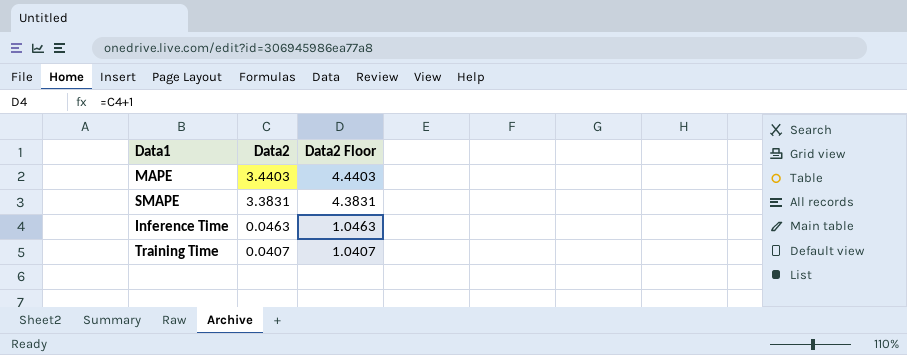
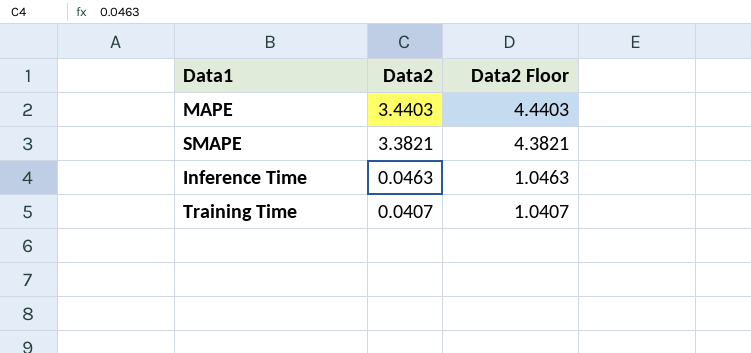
SMAPE | Data2: 3.3831 -> 3.3821
SMAPE | Data2 Floor: 4.3831 -> 4.3821

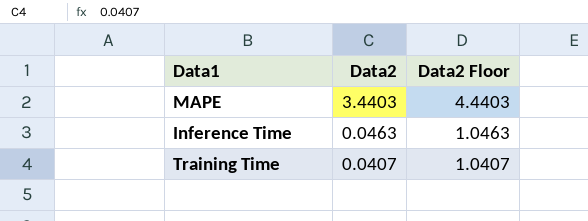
row SMAPE: 3.3821 | 4.3821 -> none

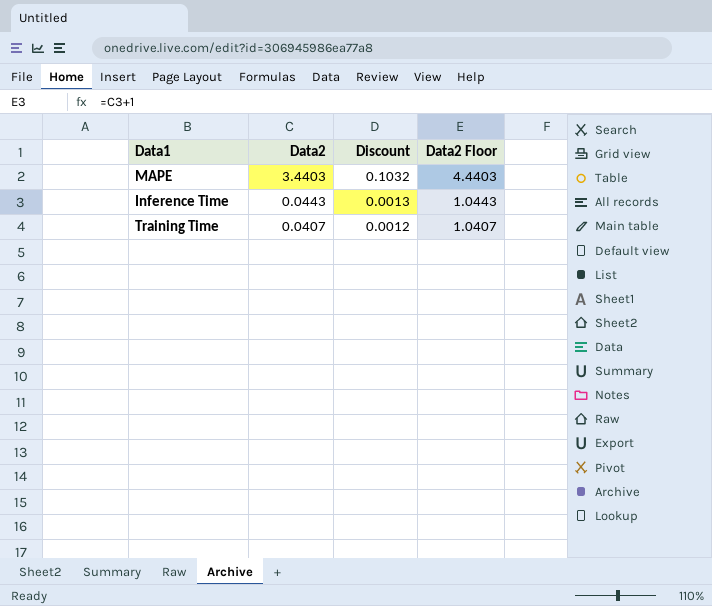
column Discount | formula: none -> [Data2] * 0.03
Inference Time | Data2: 0.0463 -> 0.0443
Inference Time | Data2 Floor: 1.0463 -> 1.0443

